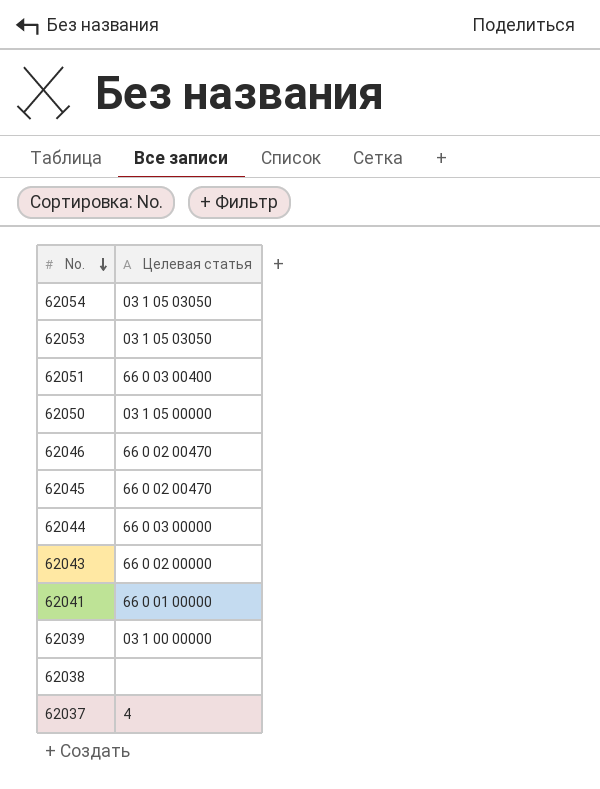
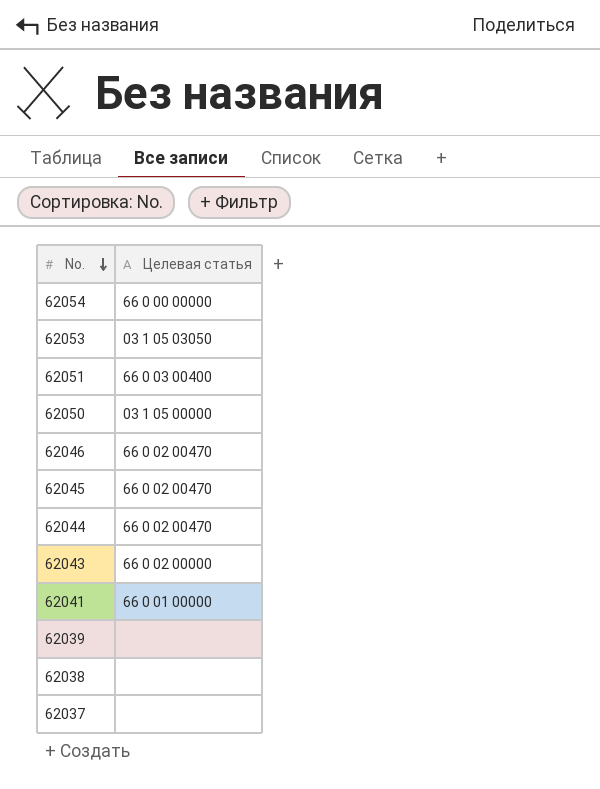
62054 | Целевая статья: 03 1 05 03050 -> 66 0 00 00000
62044 | Целевая статья: 66 0 03 00000 -> 66 0 02 00470
62039 | Целевая статья: 03 1 00 00000 -> none
62037 | Целевая статья: 4 -> none

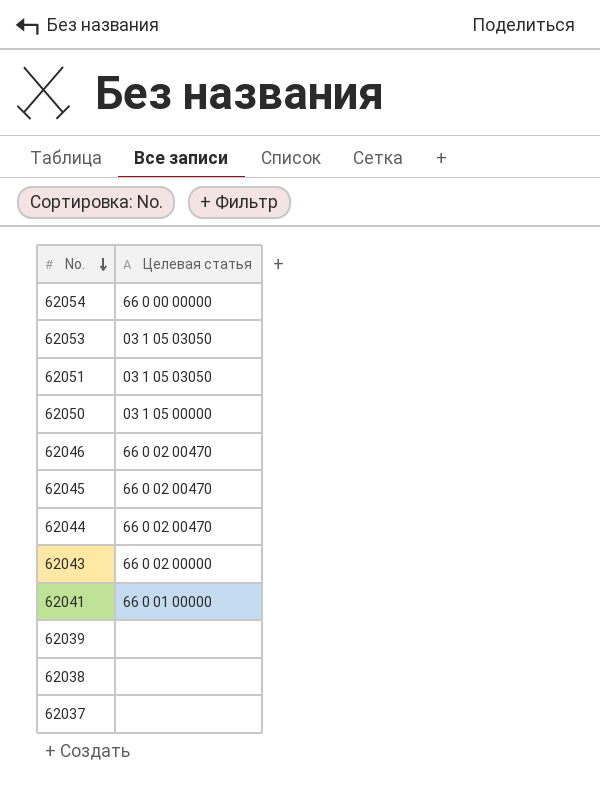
62051 | Целевая статья: 66 0 03 00400 -> 03 1 05 03050

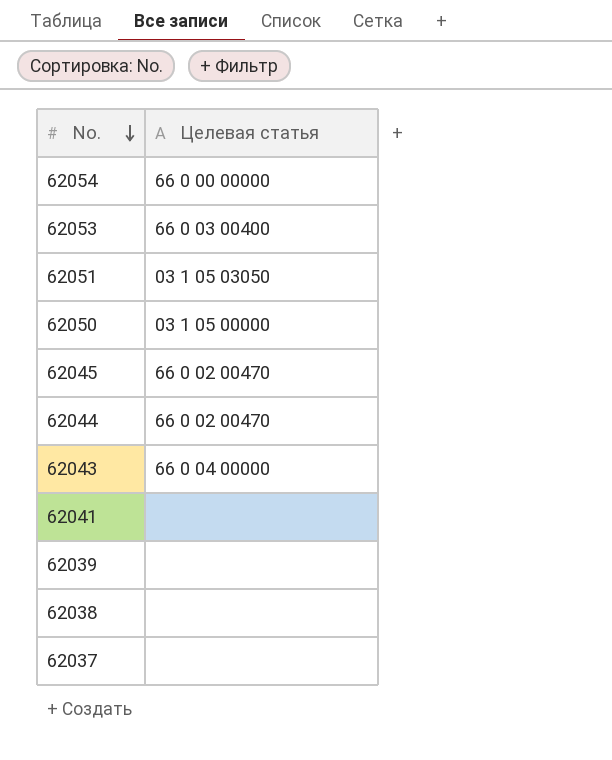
row 62046: 66 0 02 00470 -> none
62053 | Целевая статья: 03 1 05 03050 -> 66 0 03 00400
62043 | Целевая статья: 66 0 02 00000 -> 66 0 04 00000
62041 | Целевая статья: 66 0 01 00000 -> none

